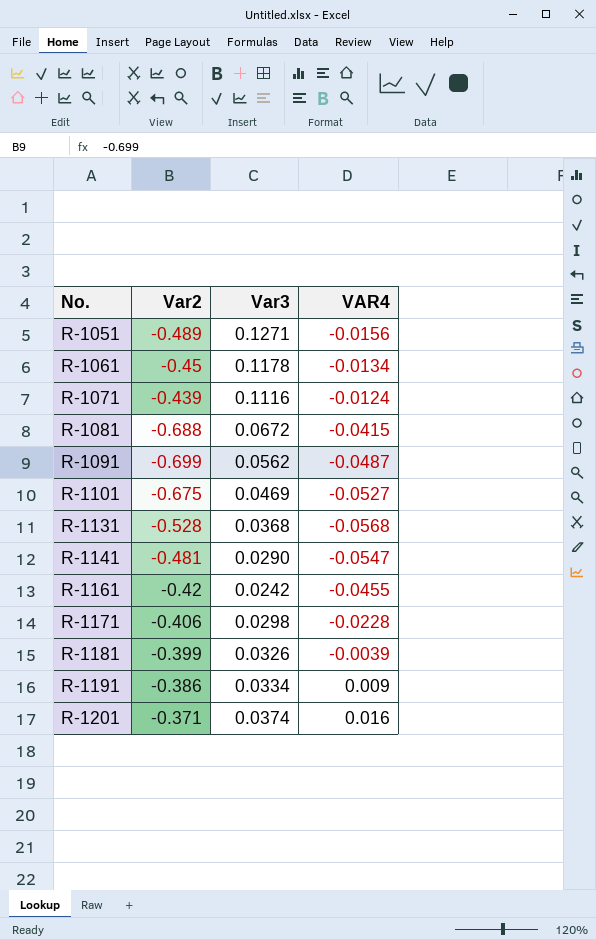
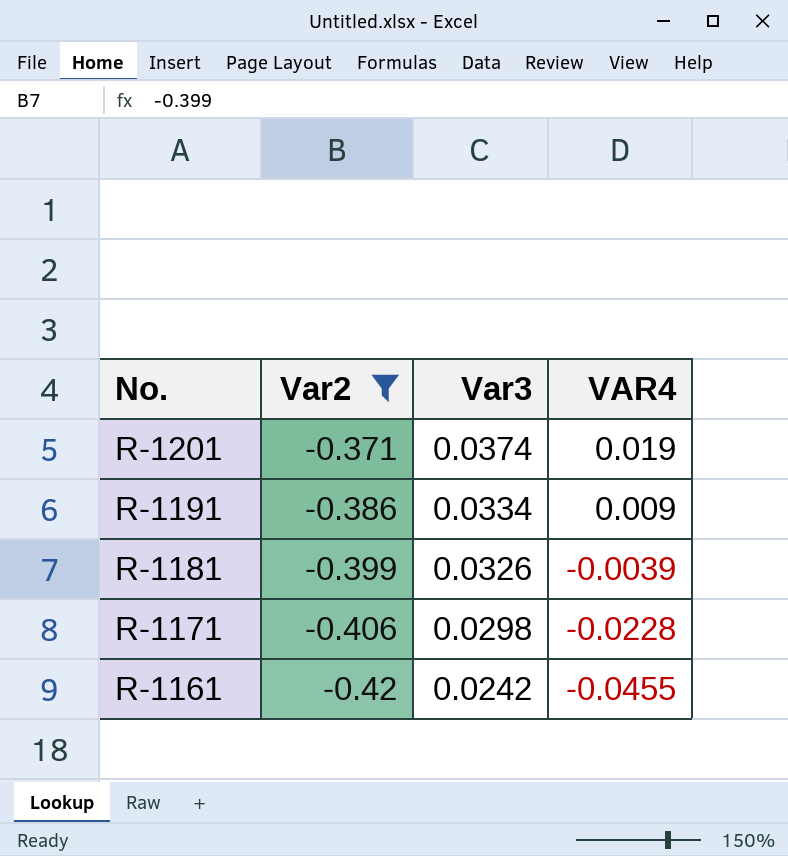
filter: none -> Var2 >= -0.42
row order: No. ascending -> No. descending
R-1201 | VAR4: 0.016 -> 0.019

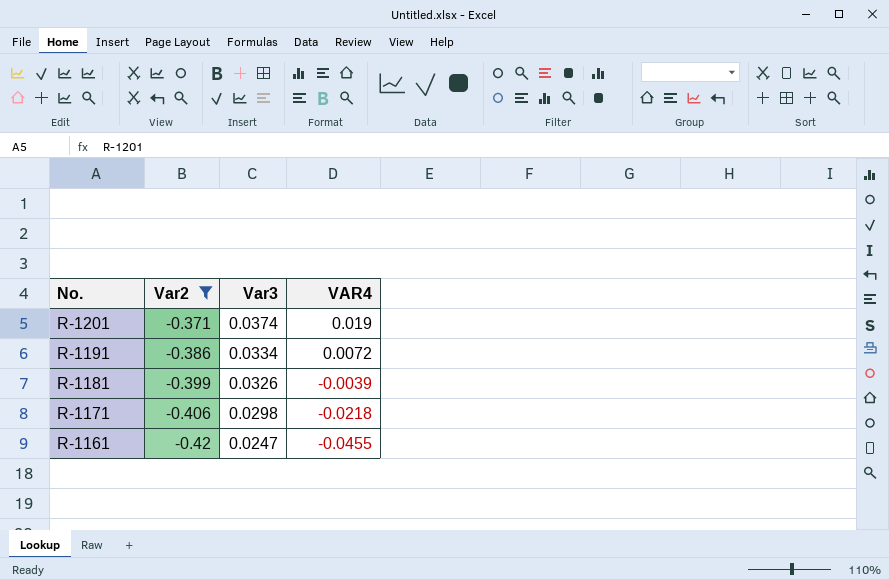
R-1191 | VAR4: 0.009 -> 0.0072
R-1171 | VAR4: -0.0228 -> -0.0218
R-1161 | Var3: 0.0242 -> 0.0247

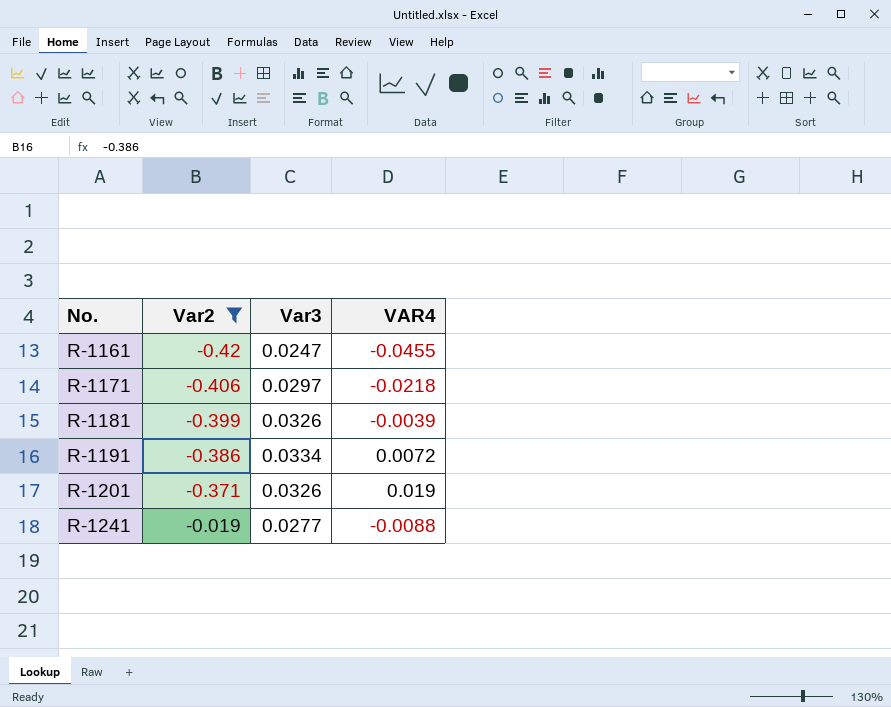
row order: No. descending -> No. ascending
R-1171 | Var3: 0.0298 -> 0.0297
R-1201 | Var3: 0.0374 -> 0.0326
row R-1241: none -> -0.019 | 0.0277 | -0.0088

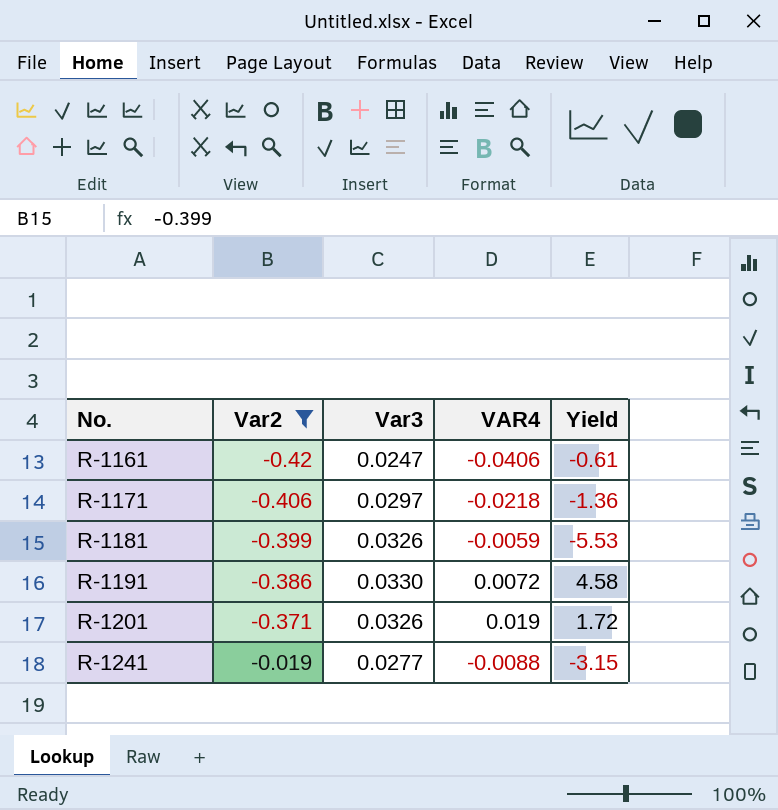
column Yield | formula: none -> [Var3] / [VAR4]
R-1161 | VAR4: -0.0455 -> -0.0406
R-1181 | VAR4: -0.0039 -> -0.0059
R-1191 | Var3: 0.0334 -> 0.0330

